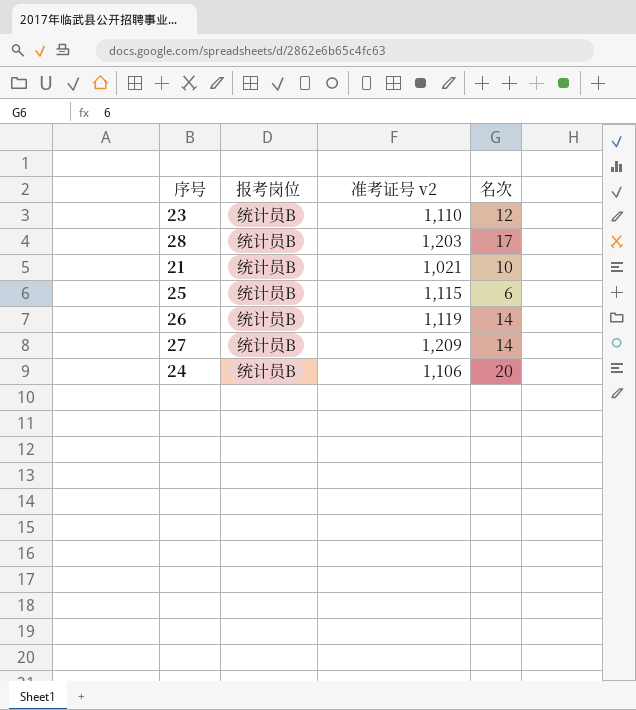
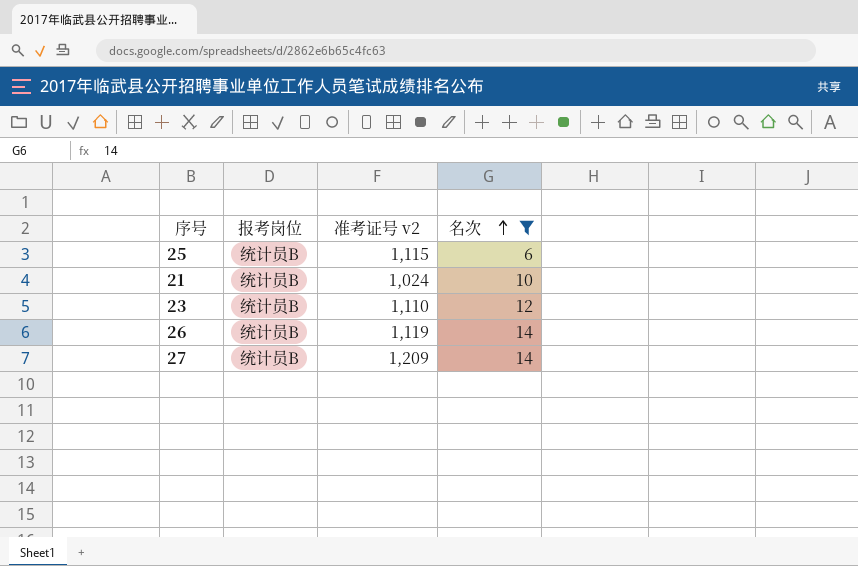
filter: none -> 名次 <= 14
row order: none -> 名次 ascending
21 | 准考证号 v2: 1,021 -> 1,024

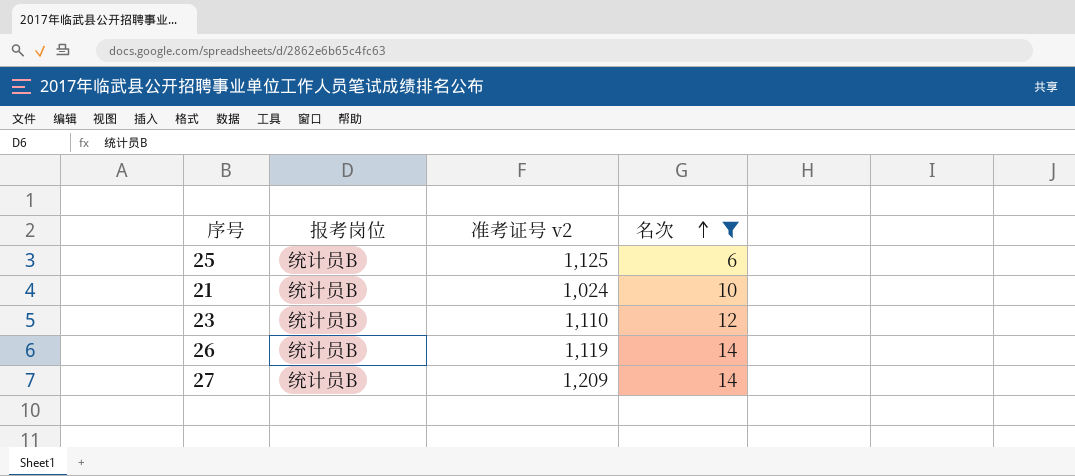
25 | 准考证号 v2: 1,115 -> 1,125

